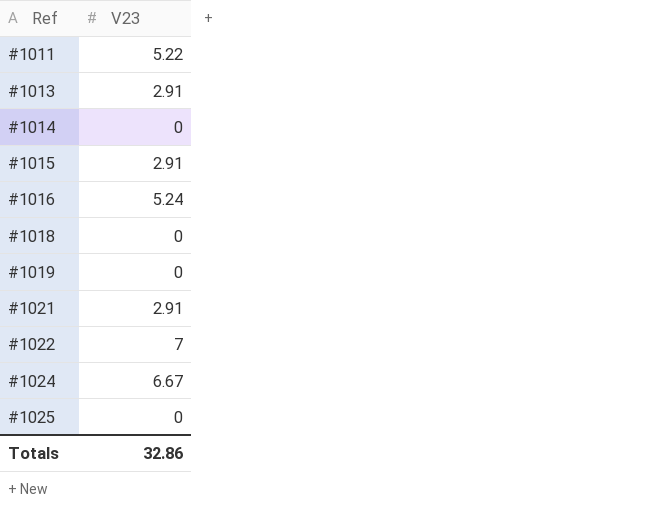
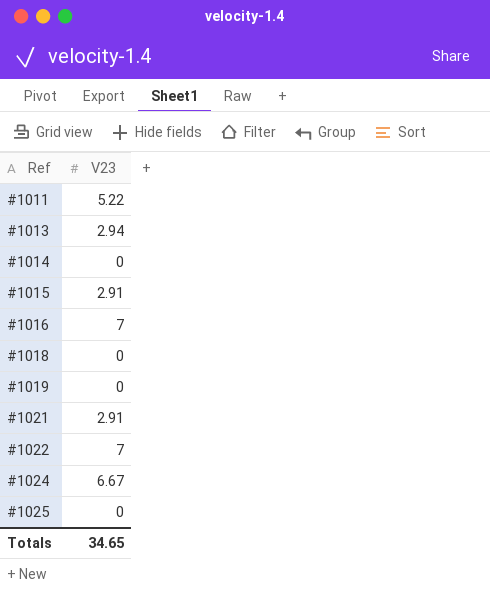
#1013 | V23: 2.91 -> 2.94
#1016 | V23: 5.24 -> 7
Totals | V23: 32.86 -> 34.65

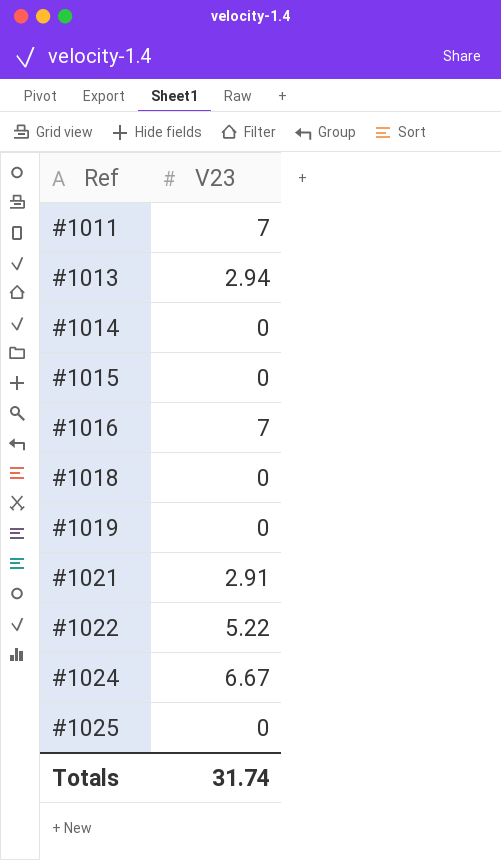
#1011 | V23: 5.22 -> 7
#1015 | V23: 2.91 -> 0
#1022 | V23: 7 -> 5.22
Totals | V23: 34.65 -> 31.74

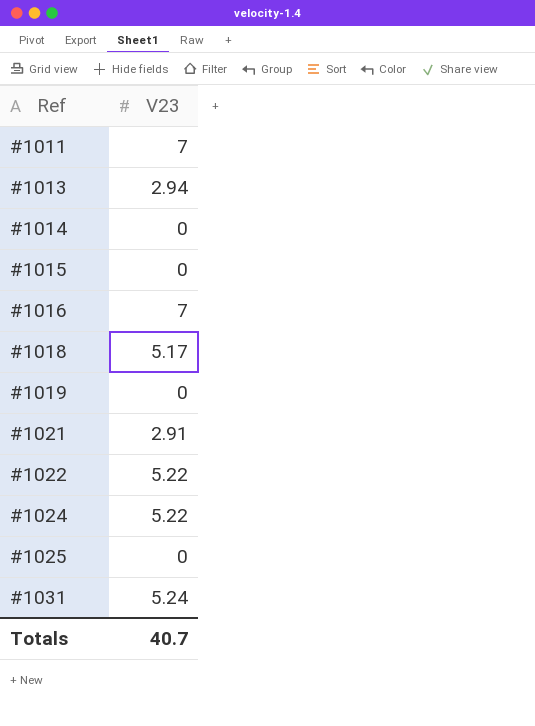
#1018 | V23: 0 -> 5.17
#1024 | V23: 6.67 -> 5.22
row #1031: none -> 5.24
Totals | V23: 31.74 -> 40.7

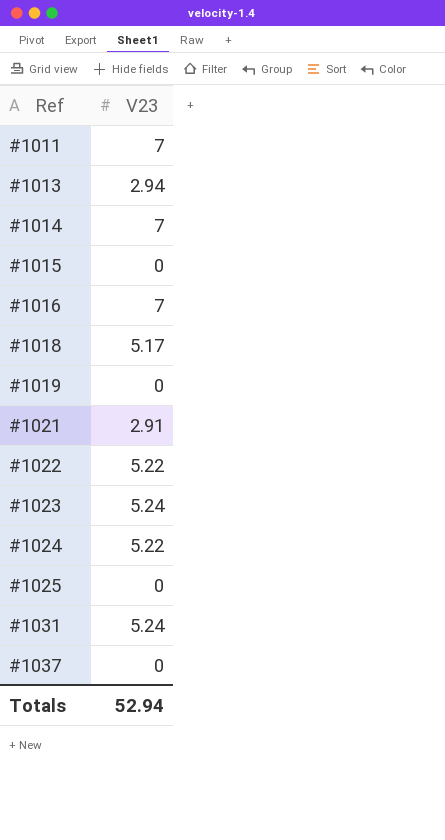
#1014 | V23: 0 -> 7
row #1023: none -> 5.24
row #1037: none -> 0
Totals | V23: 40.7 -> 52.94

